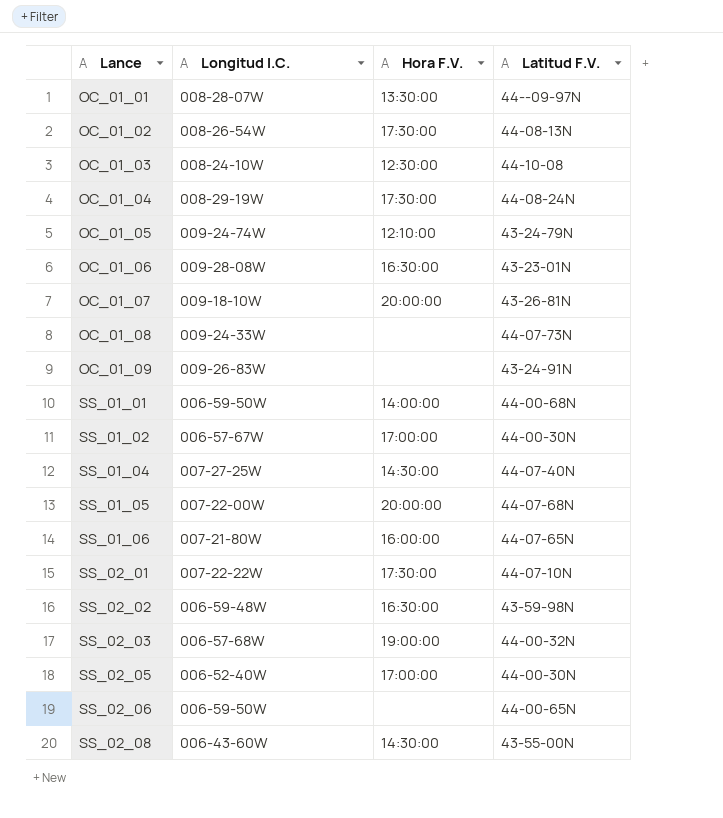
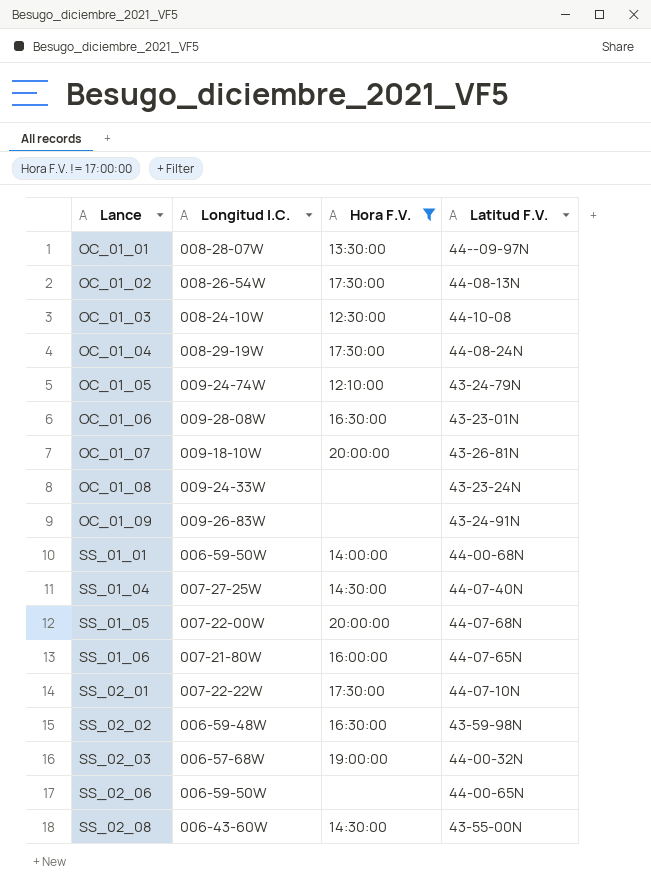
filter: none -> Hora F.V. != 17:00:00
OC_01_08 | Latitud F.V.: 44-07-73N -> 43-23-24N

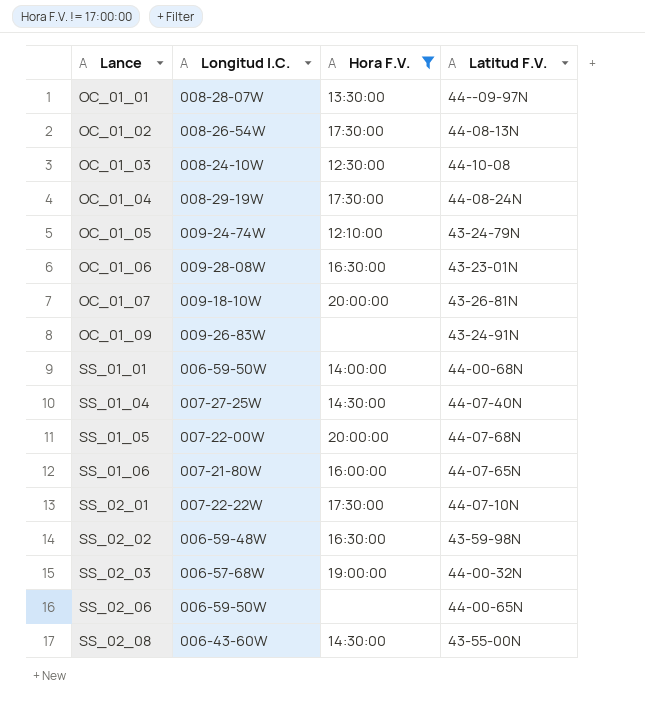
row OC_01_08: 009-24-33W | none | 43-23-24N -> none

